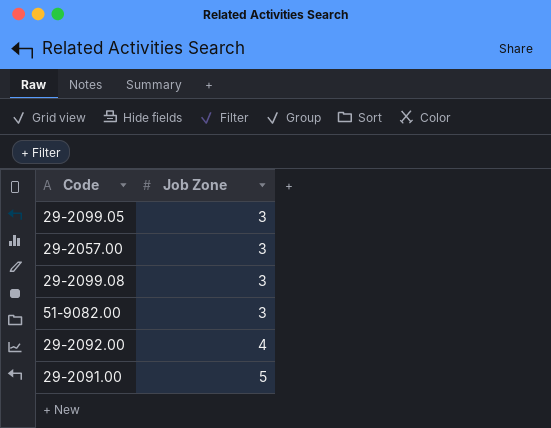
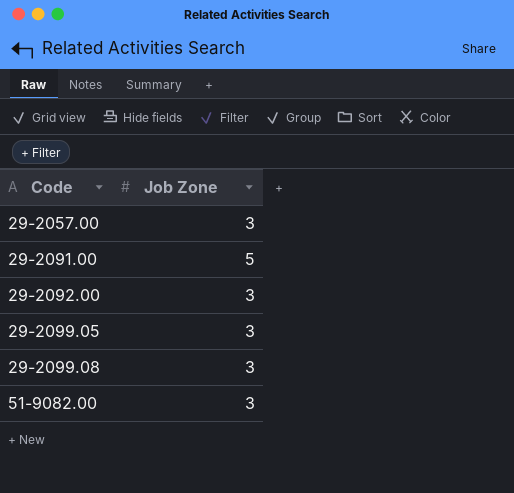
row order: Job Zone ascending -> Code ascending
29-2092.00 | Job Zone: 4 -> 3

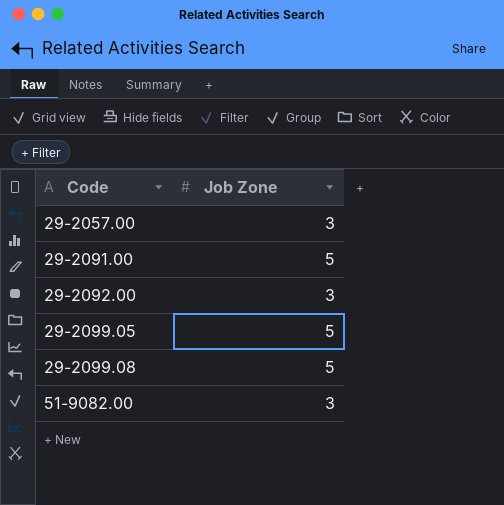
29-2099.05 | Job Zone: 3 -> 5
29-2099.08 | Job Zone: 3 -> 5

